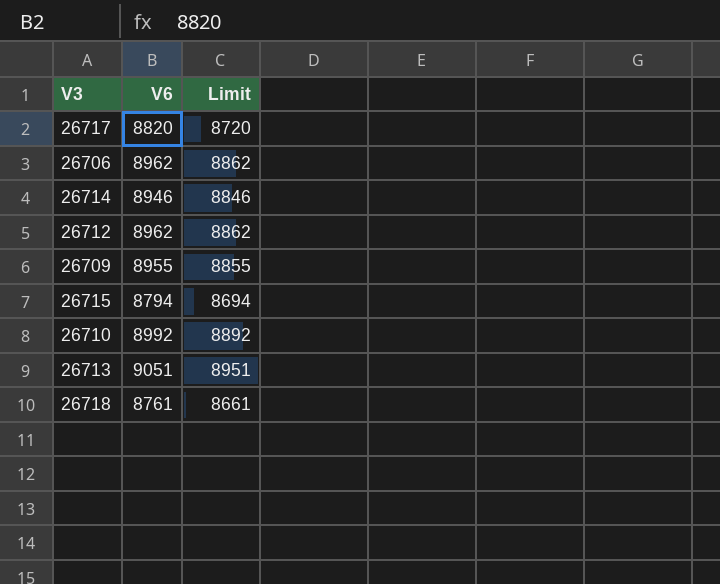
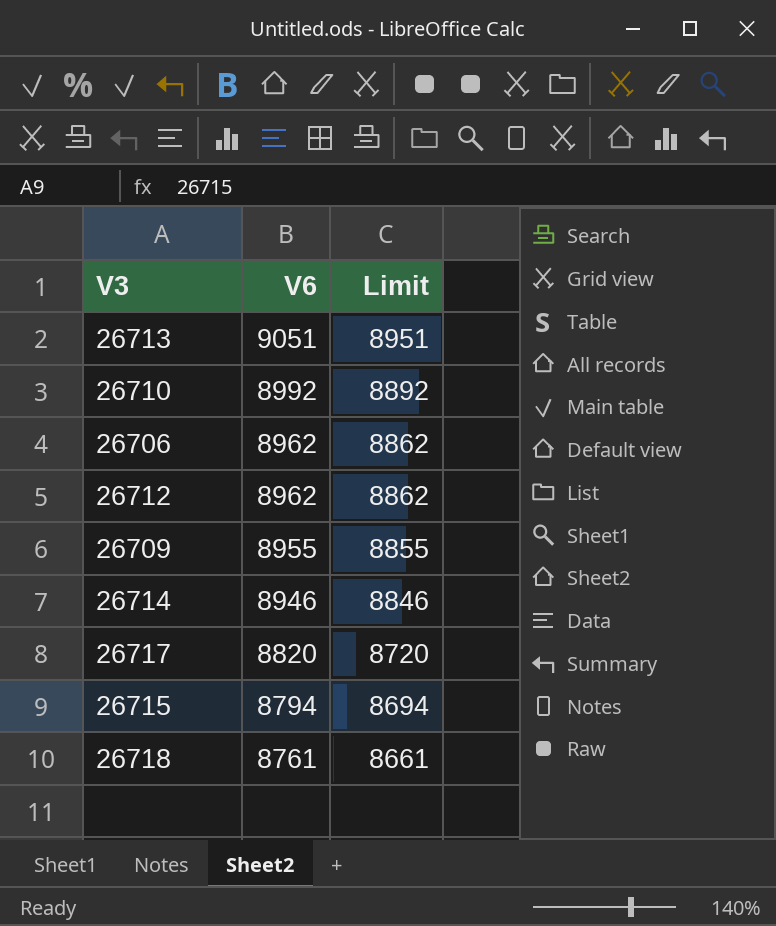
row order: none -> V6 descending

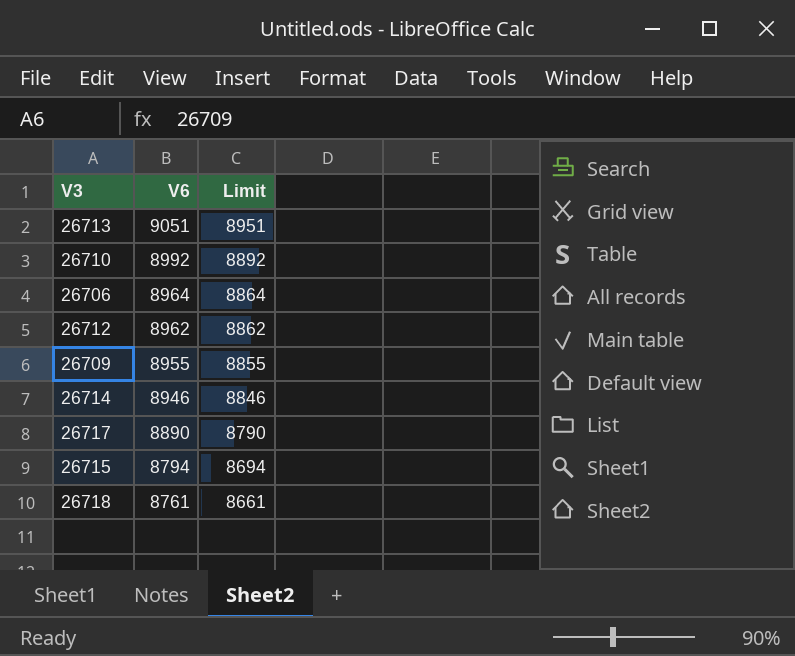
26706 | V6: 8962 -> 8964
26706 | Limit: 8862 -> 8864
26717 | V6: 8820 -> 8890
26717 | Limit: 8720 -> 8790

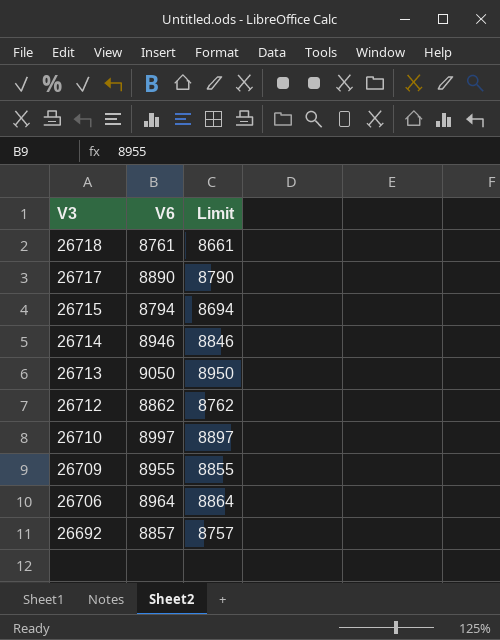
row order: V6 descending -> V3 descending
26713 | V6: 9051 -> 9050
26713 | Limit: 8951 -> 8950
26712 | V6: 8962 -> 8862
26712 | Limit: 8862 -> 8762
26710 | V6: 8992 -> 8997
26710 | Limit: 8892 -> 8897
row 26692: none -> 8857 | 8757

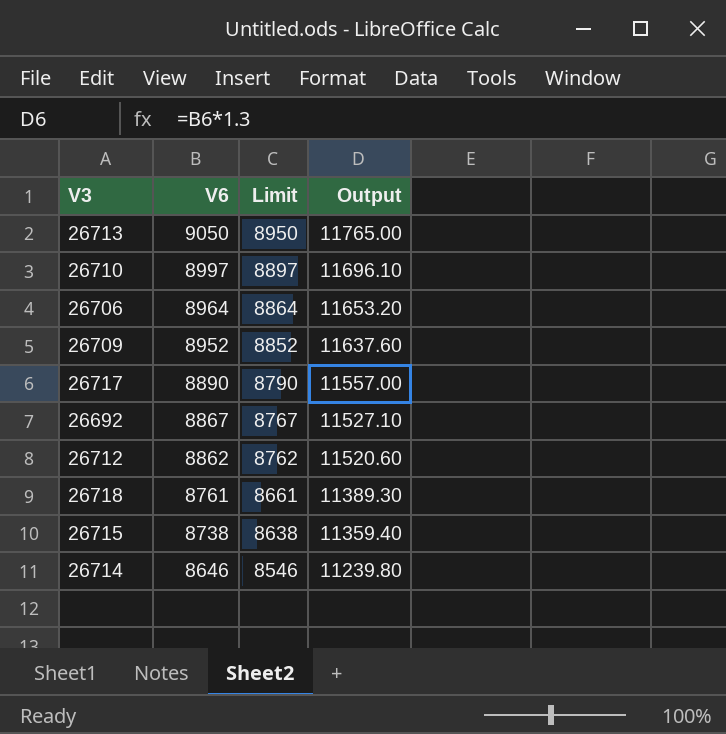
row order: V3 descending -> V6 descending
column Output | formula: none -> [V6] * 1.3
26709 | V6: 8955 -> 8952
26709 | Limit: 8855 -> 8852
26692 | V6: 8857 -> 8867
26692 | Limit: 8757 -> 8767
26715 | V6: 8794 -> 8738
26715 | Limit: 8694 -> 8638
26714 | V6: 8946 -> 8646
26714 | Limit: 8846 -> 8546

